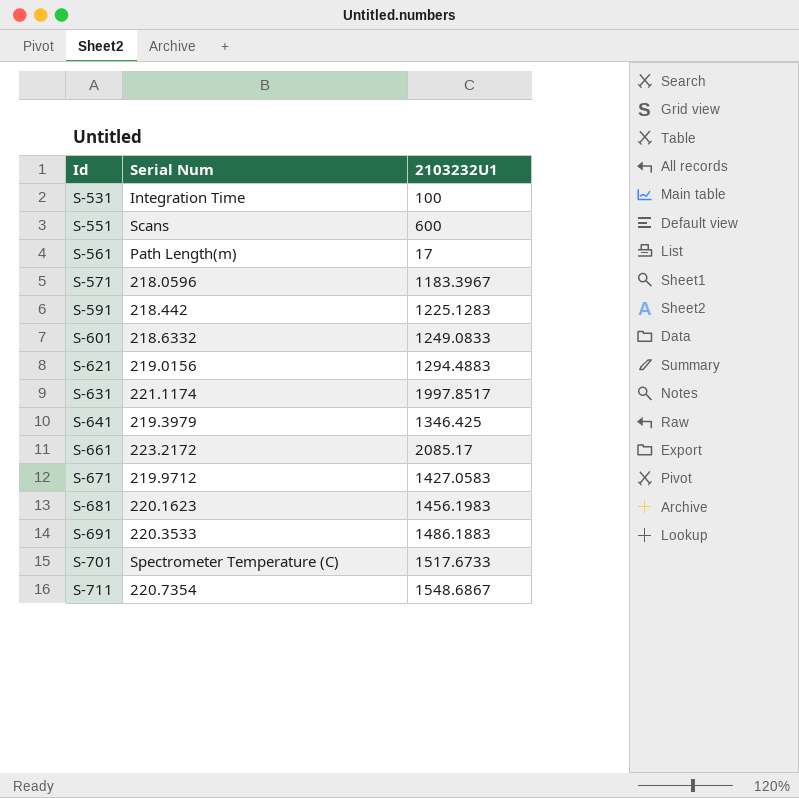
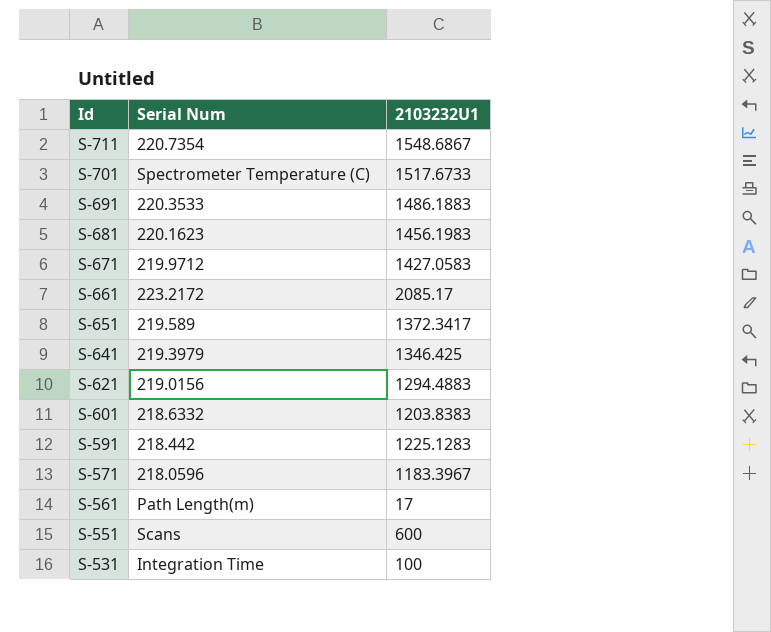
row order: Id ascending -> Id descending
row S-631: 221.1174 | 1997.8517 -> none
row S-651: none -> 219.589 | 1372.3417
S-601 | 2103232U1: 1249.0833 -> 1203.8383

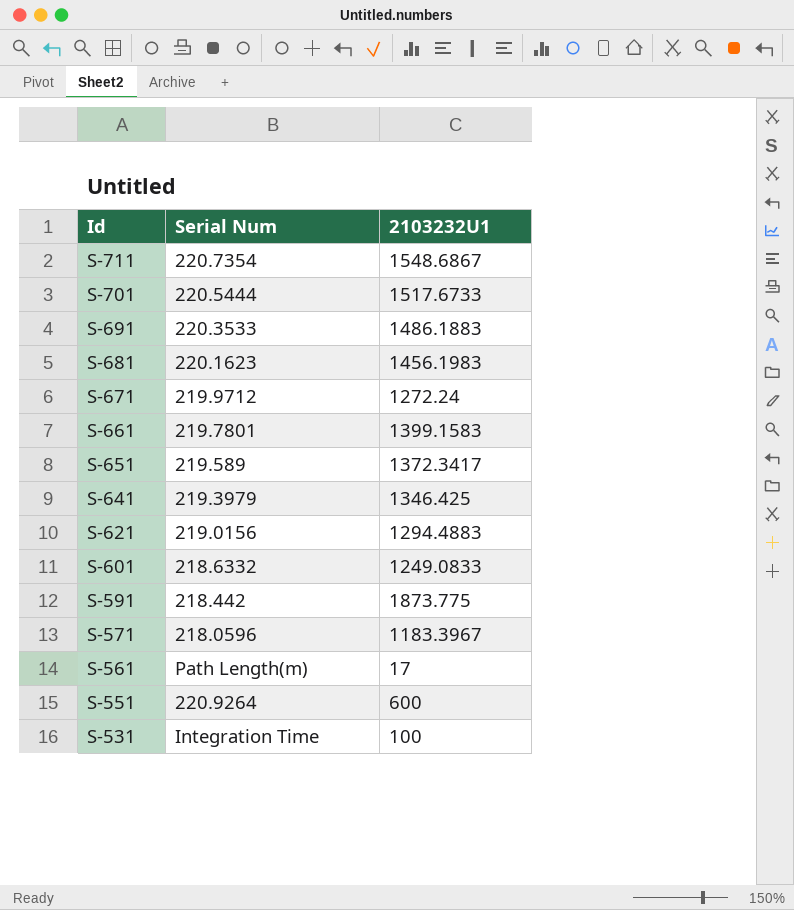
S-701 | Serial Num: Spectrometer Temperature (C) -> 220.5444
S-671 | 2103232U1: 1427.0583 -> 1272.24
S-661 | Serial Num: 223.2172 -> 219.7801
S-661 | 2103232U1: 2085.17 -> 1399.1583
S-601 | 2103232U1: 1203.8383 -> 1249.0833
S-591 | 2103232U1: 1225.1283 -> 1873.775
S-551 | Serial Num: Scans -> 220.9264

